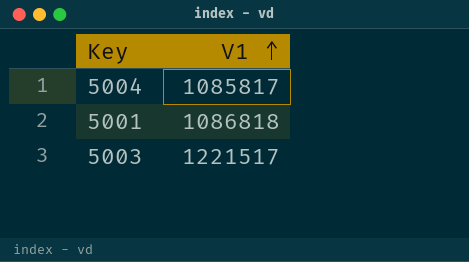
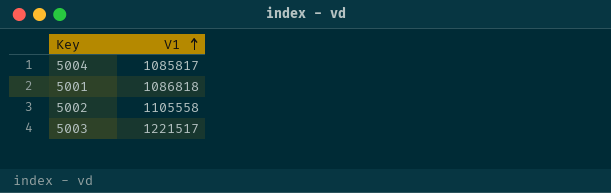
row 5002: none -> 1105558

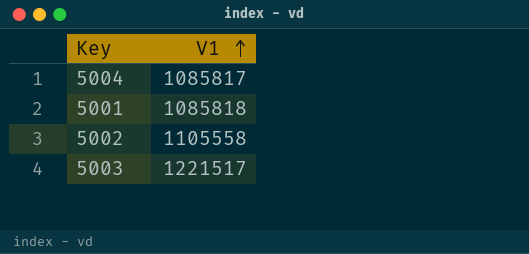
5001 | V1: 1086818 -> 1085818

